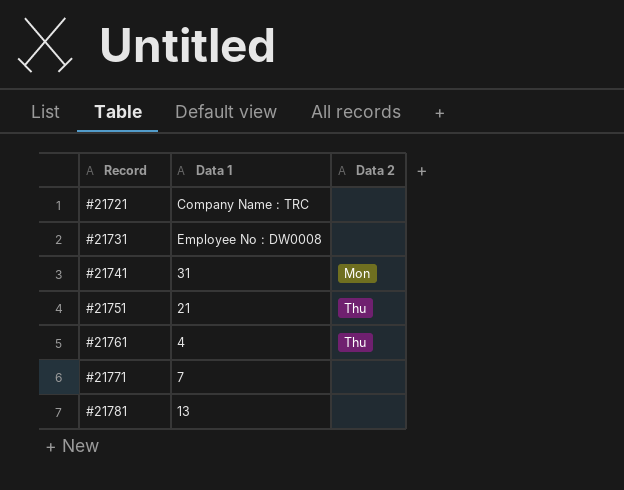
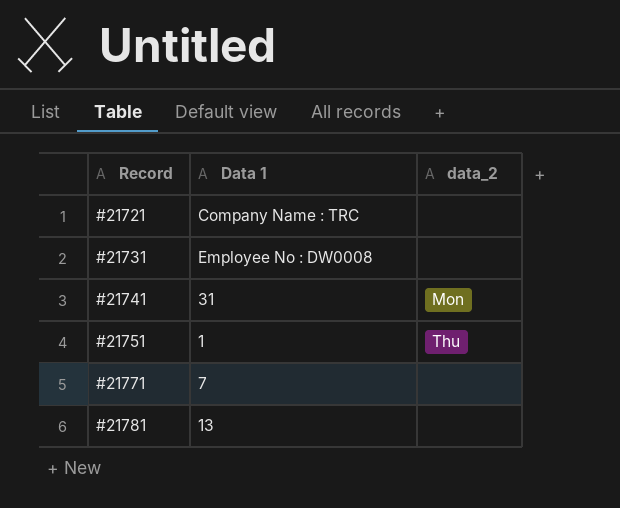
column name: Data 2 -> data_2
row #21761: 4 | Thu -> none
#21751 | Data 1: 21 -> 1

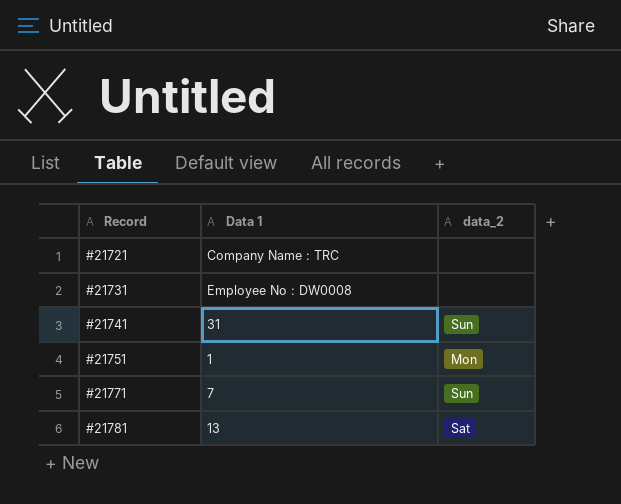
#21741 | data_2: Mon -> Sun
#21751 | data_2: Thu -> Mon
#21771 | data_2: none -> Sun
#21781 | data_2: none -> Sat

